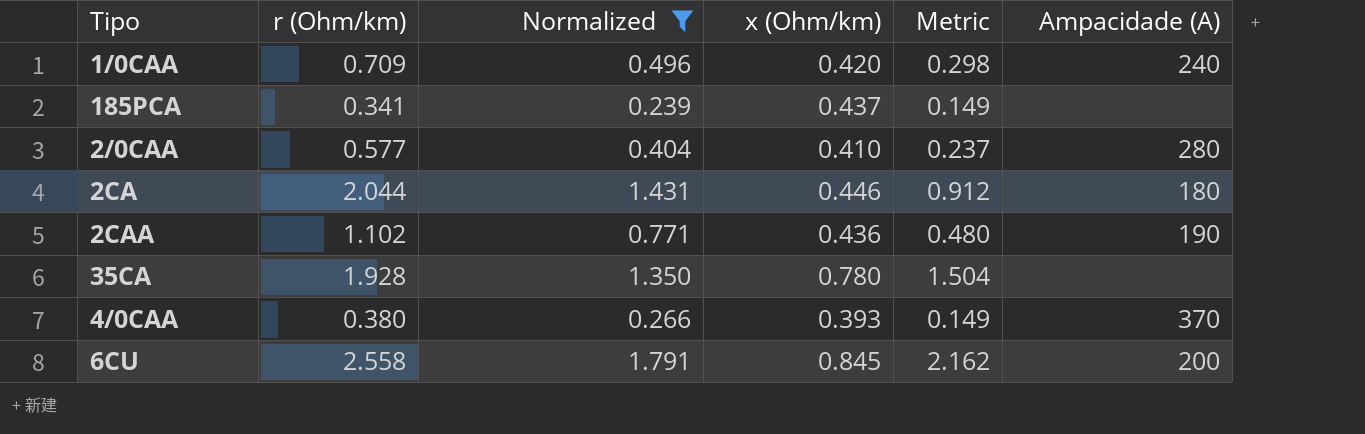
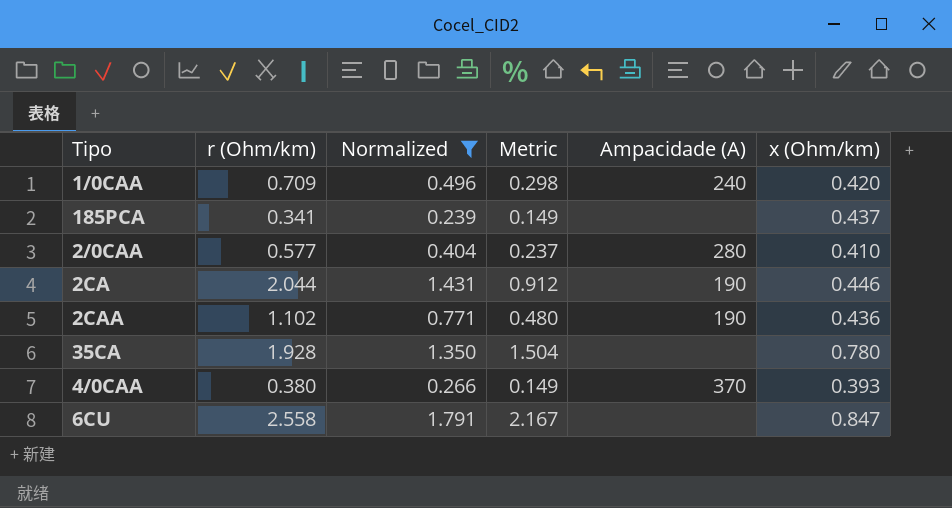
column x (Ohm/km) | position: 4 -> 6
2CA | Ampacidade (A): 180 -> 190
6CU | Metric: 2.162 -> 2.167
6CU | Ampacidade (A): 200 -> none
6CU | x (Ohm/km): 0.845 -> 0.847

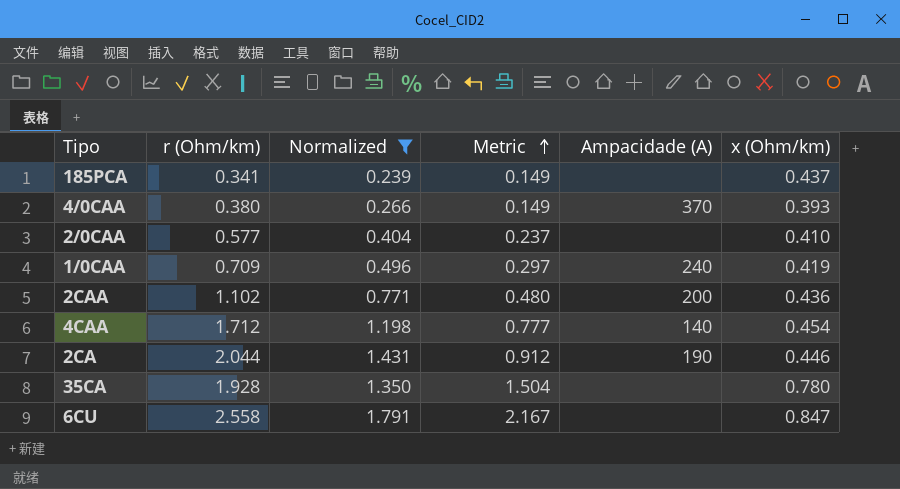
row order: none -> Metric ascending
2/0CAA | Ampacidade (A): 280 -> none
1/0CAA | Metric: 0.298 -> 0.297
1/0CAA | x (Ohm/km): 0.420 -> 0.419
2CAA | Ampacidade (A): 190 -> 200
row 4CAA: none -> 1.712 | 1.198 | 0.777 | 140 | 0.454

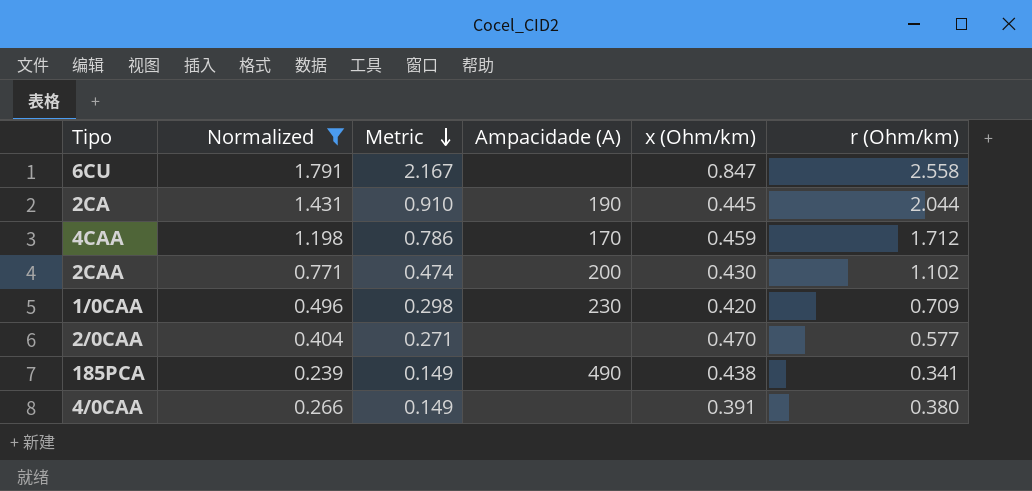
row order: Metric ascending -> Metric descending
column r (Ohm/km) | position: 2 -> 6
row 35CA: 1.928 | 1.350 | 1.504 | none | 0.780 -> none
2CA | Metric: 0.912 -> 0.910
2CA | x (Ohm/km): 0.446 -> 0.445
4CAA | Metric: 0.777 -> 0.786
4CAA | Ampacidade (A): 140 -> 170
4CAA | x (Ohm/km): 0.454 -> 0.459
2CAA | Metric: 0.480 -> 0.474
2CAA | x (Ohm/km): 0.436 -> 0.430
1/0CAA | Metric: 0.297 -> 0.298
1/0CAA | Ampacidade (A): 240 -> 230
1/0CAA | x (Ohm/km): 0.419 -> 0.420
2/0CAA | Metric: 0.237 -> 0.271
2/0CAA | x (Ohm/km): 0.410 -> 0.470
185PCA | Ampacidade (A): none -> 490
185PCA | x (Ohm/km): 0.437 -> 0.438
4/0CAA | Ampacidade (A): 370 -> none
4/0CAA | x (Ohm/km): 0.393 -> 0.391

